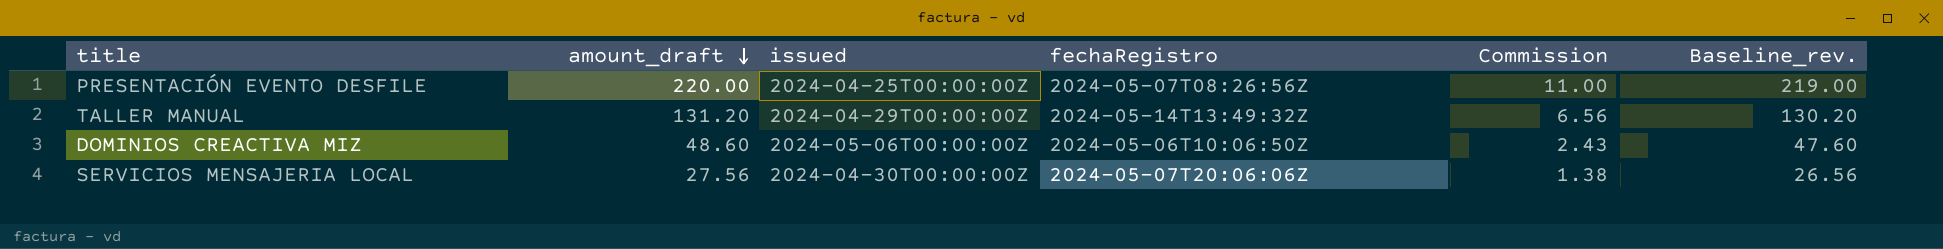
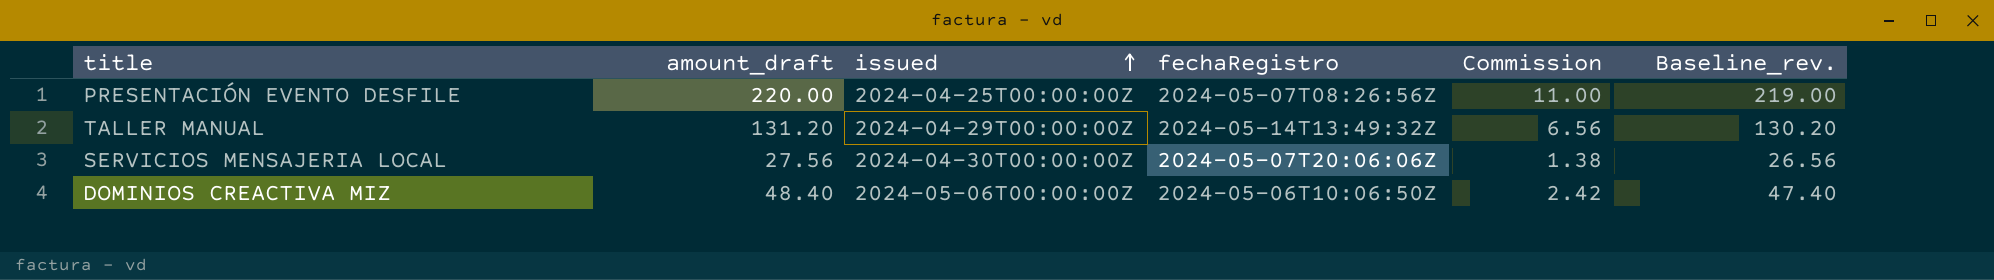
row order: amount_draft descending -> issued ascending
DOMINIOS CREACTIVA MIZ | amount_draft: 48.60 -> 48.40
DOMINIOS CREACTIVA MIZ | Commission: 2.43 -> 2.42
DOMINIOS CREACTIVA MIZ | Baseline_rev.: 47.60 -> 47.40

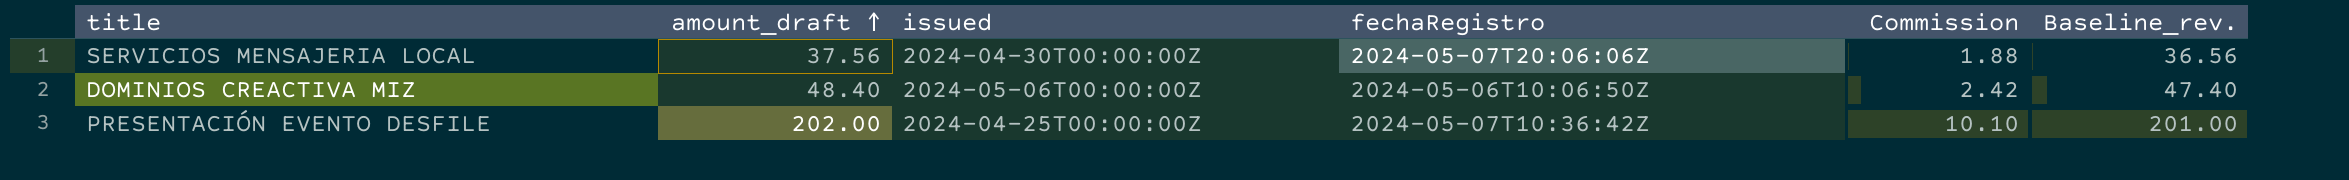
row order: issued ascending -> amount_draft ascending
row TALLER MANUAL: 131.20 | 2024-04-29T00:00:00Z | 2024-05-14T13:49:32Z | 6.56 | 130.20 -> none
SERVICIOS MENSAJERIA LOCAL | amount_draft: 27.56 -> 37.56
SERVICIOS MENSAJERIA LOCAL | Commission: 1.38 -> 1.88
SERVICIOS MENSAJERIA LOCAL | Baseline_rev.: 26.56 -> 36.56
PRESENTACIÓN EVENTO DESFILE | amount_draft: 220.00 -> 202.00
PRESENTACIÓN EVENTO DESFILE | fechaRegistro: 2024-05-07T08:26:56Z -> 2024-05-07T10:36:42Z
PRESENTACIÓN EVENTO DESFILE | Commission: 11.00 -> 10.10
PRESENTACIÓN EVENTO DESFILE | Baseline_rev.: 219.00 -> 201.00

